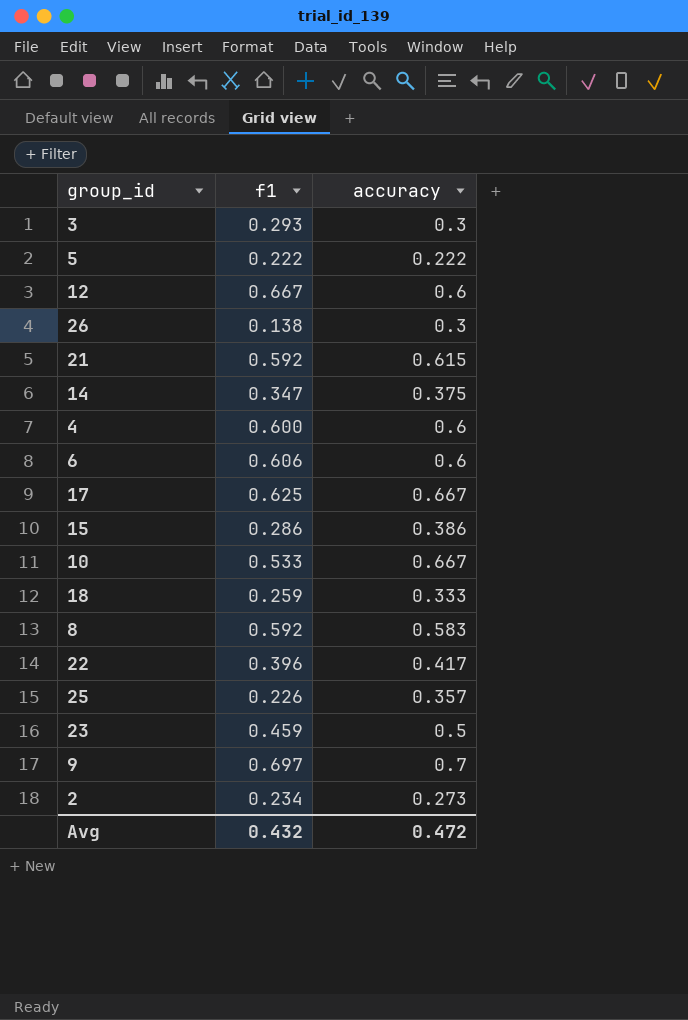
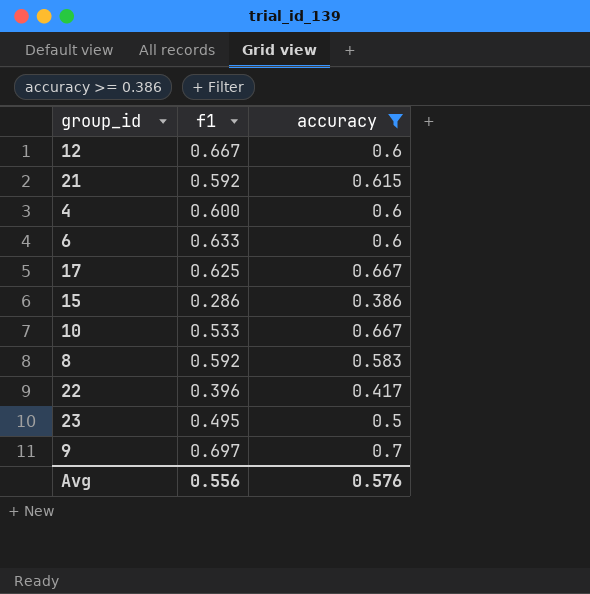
filter: none -> accuracy >= 0.386
6 | f1: 0.606 -> 0.633
23 | f1: 0.459 -> 0.495
Avg | f1: 0.432 -> 0.556
Avg | accuracy: 0.472 -> 0.576

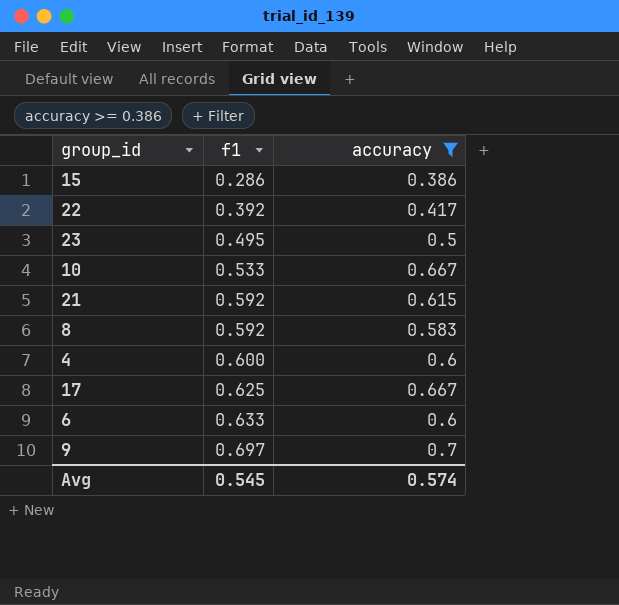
row order: none -> f1 ascending
row 12: 0.667 | 0.6 -> none
22 | f1: 0.396 -> 0.392
Avg | f1: 0.556 -> 0.545
Avg | accuracy: 0.576 -> 0.574

